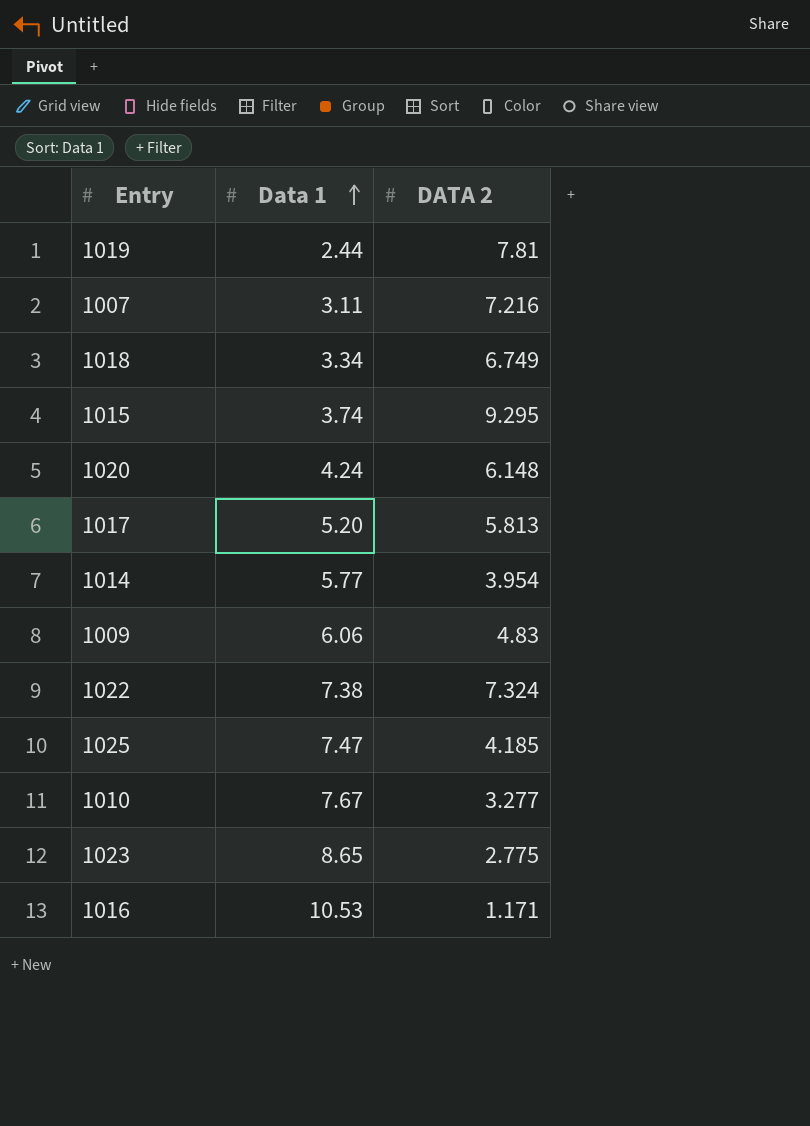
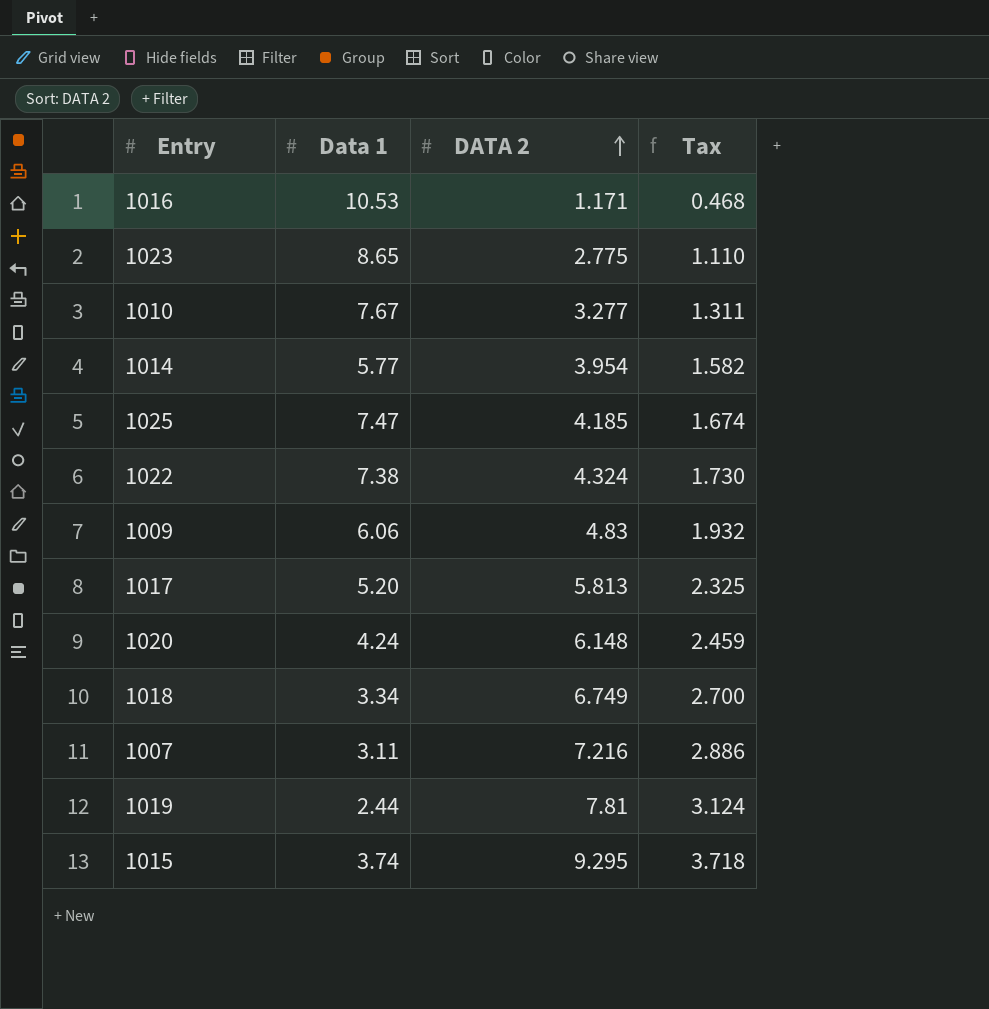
row order: Data 1 ascending -> DATA 2 ascending
column Tax | formula: none -> [DATA 2] * 0.4
1022 | DATA 2: 7.324 -> 4.324

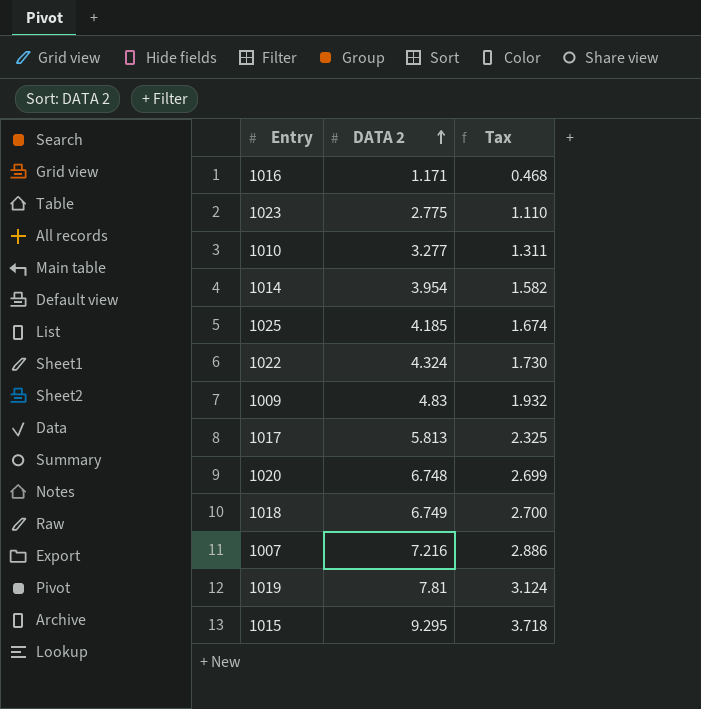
column Data 1 | position: 2 -> none
1020 | DATA 2: 6.148 -> 6.748
1020 | Tax: 2.459 -> 2.699

